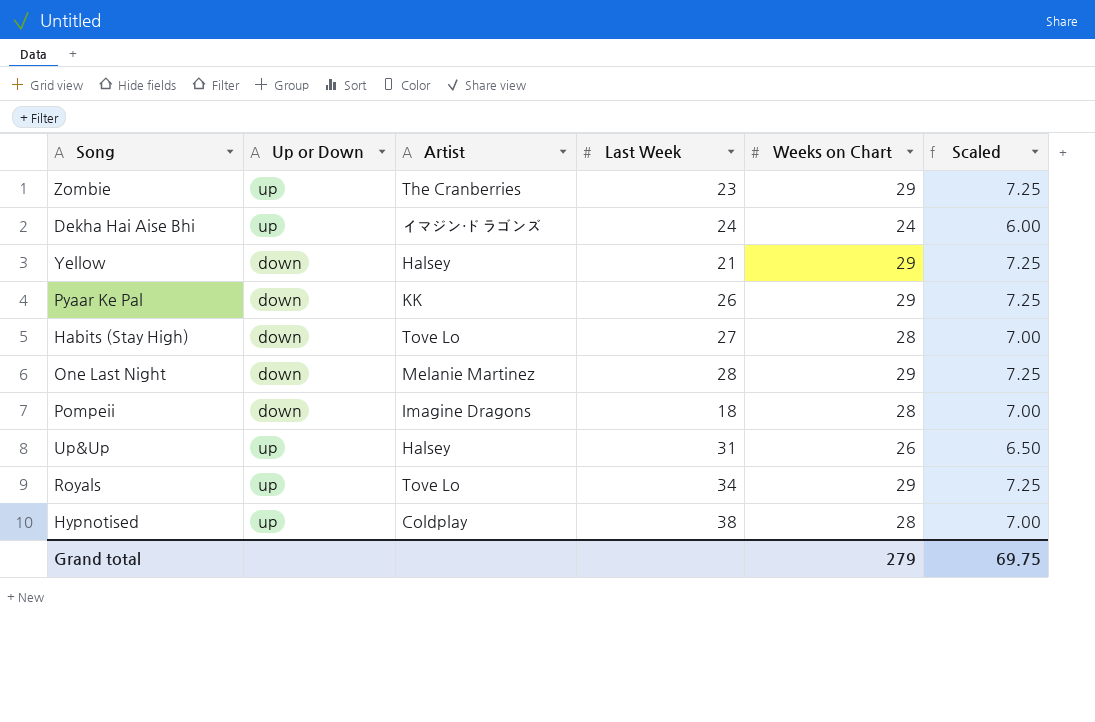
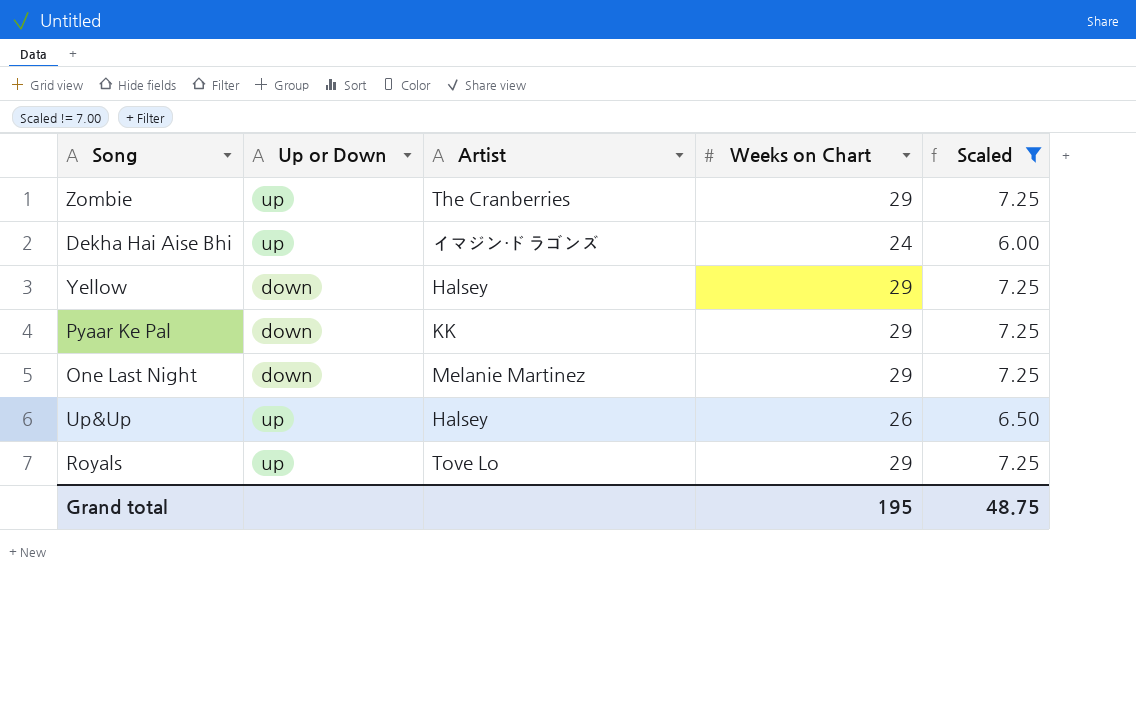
filter: none -> Scaled != 7.00
column Last Week | position: 4 -> none
Grand total | Weeks on Chart: 279 -> 195
Grand total | Scaled: 69.75 -> 48.75

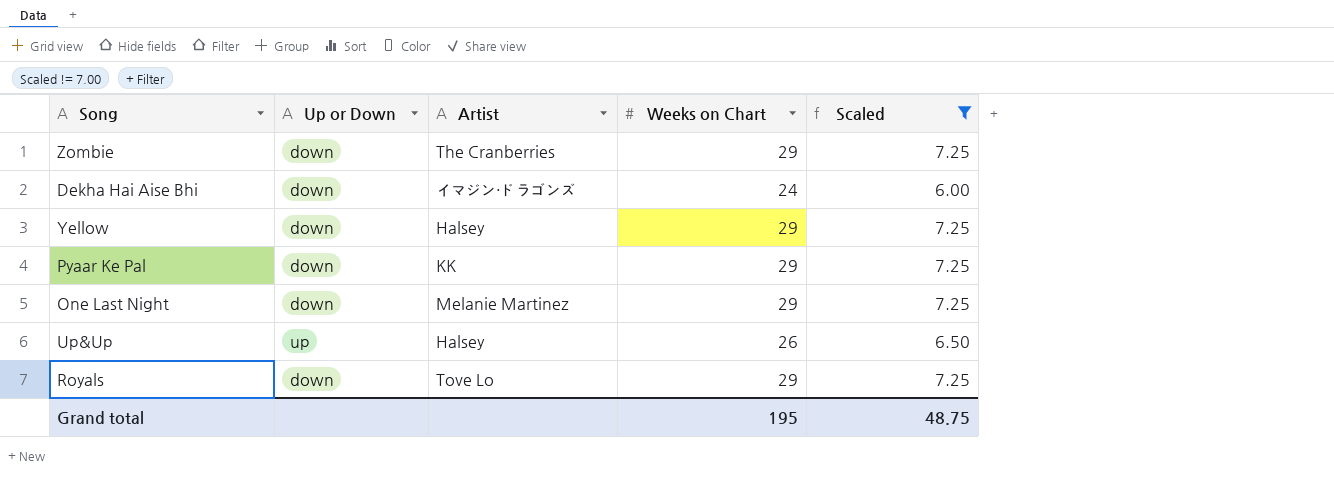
Zombie | Up or Down: up -> down
Dekha Hai Aise Bhi | Up or Down: up -> down
Royals | Up or Down: up -> down

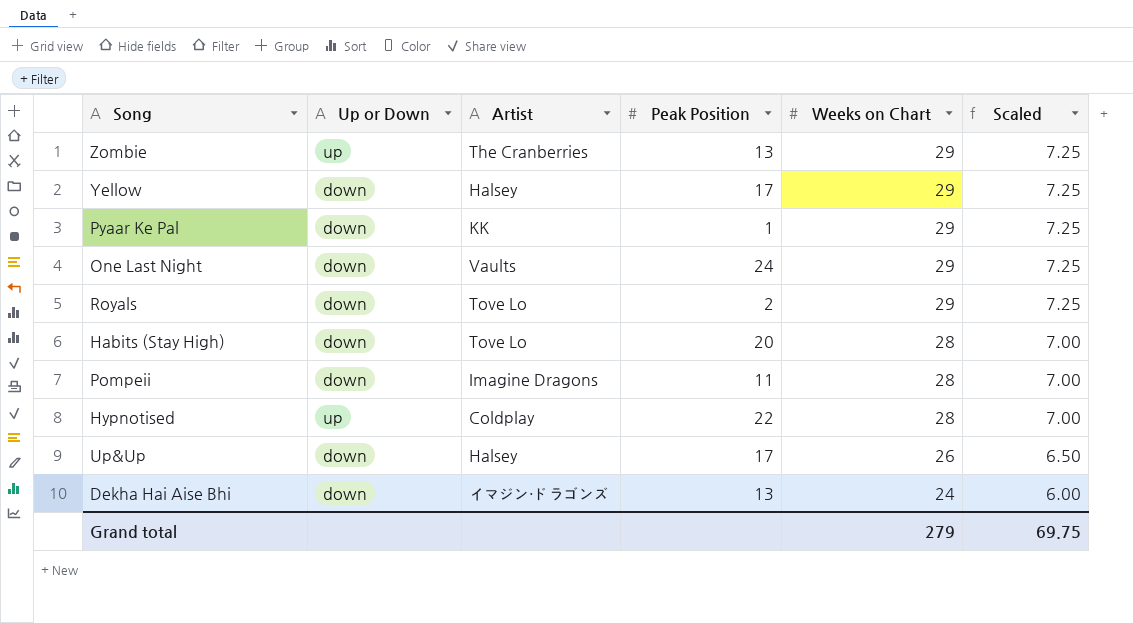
filter: Scaled != 7.00 -> none
row order: none -> Weeks on Chart descending
column Peak Position | position: none -> 4
Zombie | Up or Down: down -> up
One Last Night | Artist: Melanie Martinez -> Vaults
Up&Up | Up or Down: up -> down
Grand total | Weeks on Chart: 195 -> 279
Grand total | Scaled: 48.75 -> 69.75

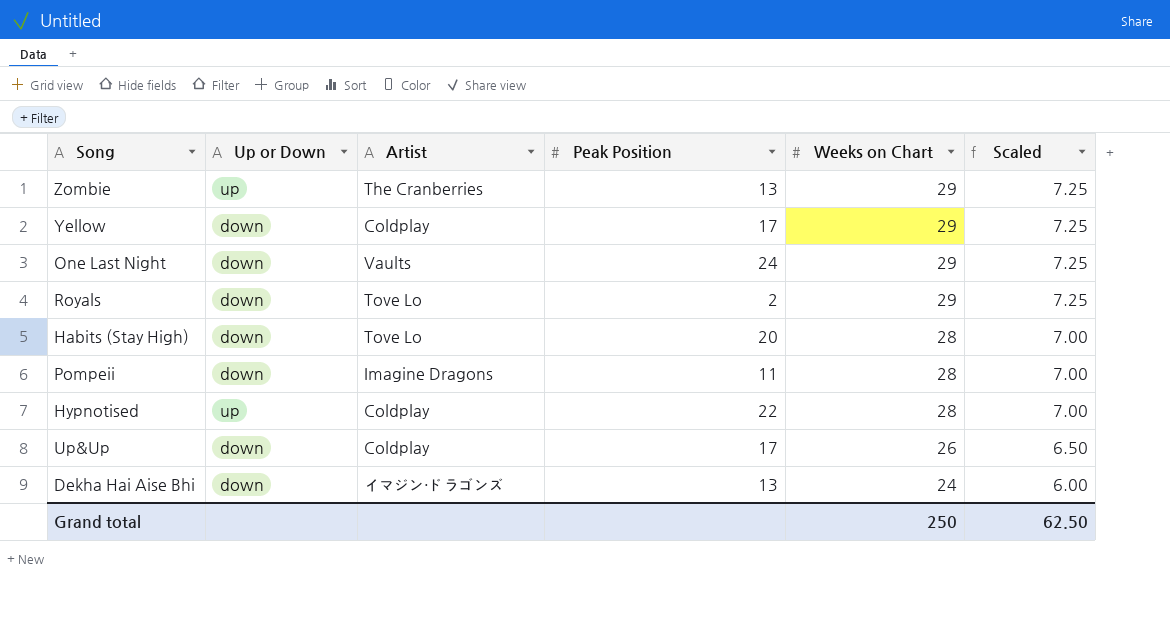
row Pyaar Ke Pal: down | KK | 1 | 29 | 7.25 -> none
Yellow | Artist: Halsey -> Coldplay
Up&Up | Artist: Halsey -> Coldplay
Grand total | Weeks on Chart: 279 -> 250
Grand total | Scaled: 69.75 -> 62.50

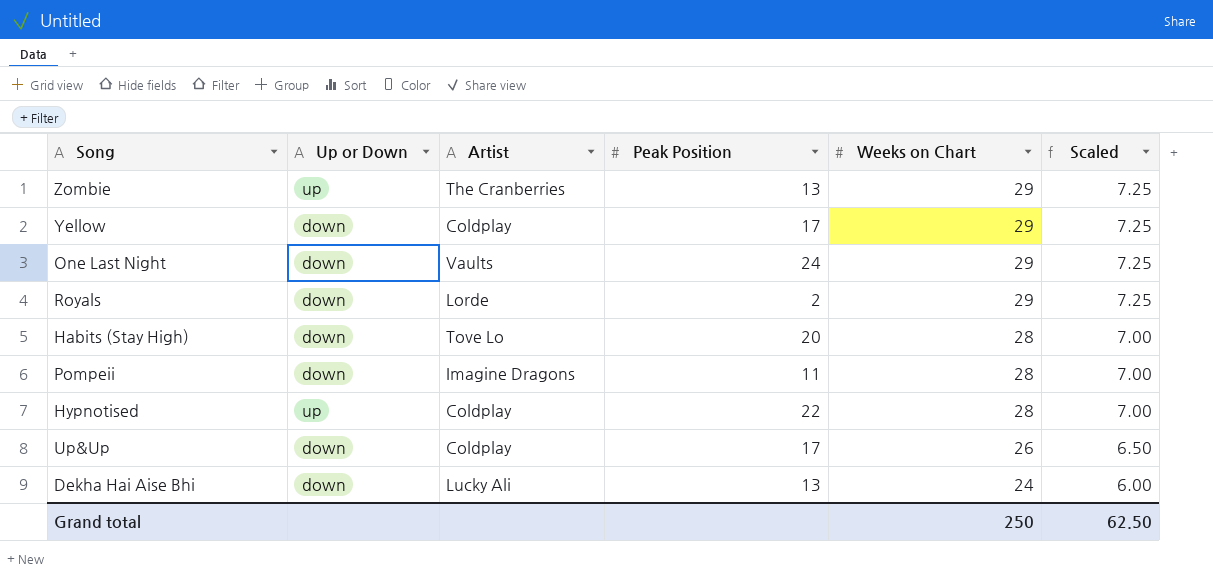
Royals | Artist: Tove Lo -> Lorde
Dekha Hai Aise Bhi | Artist: イマジン・ドラゴンズ -> Lucky Ali

